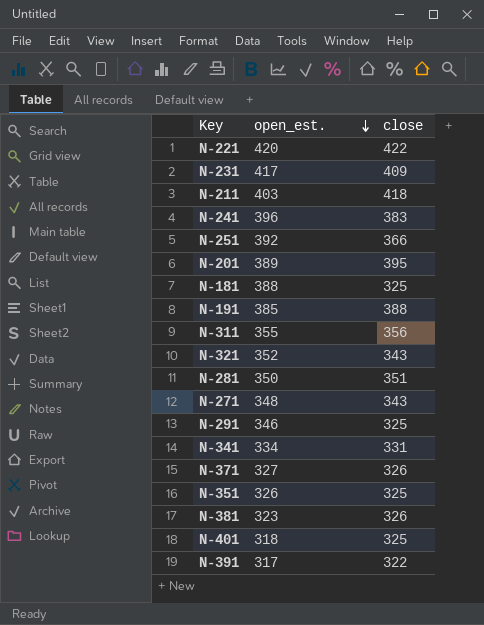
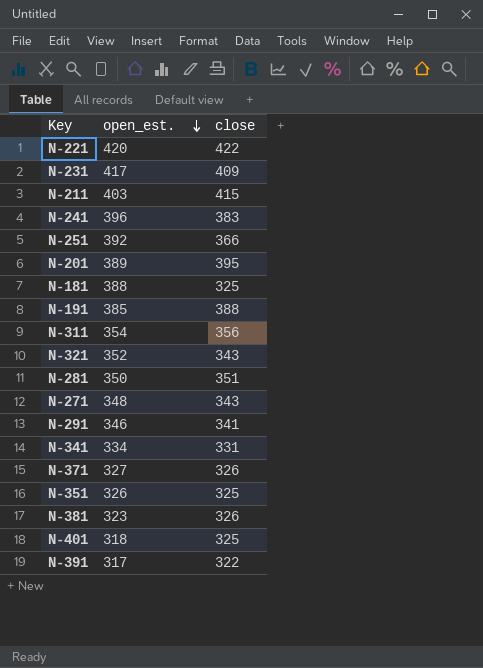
N-211 | close: 418 -> 415
N-311 | open_est.: 355 -> 354
N-291 | close: 325 -> 341

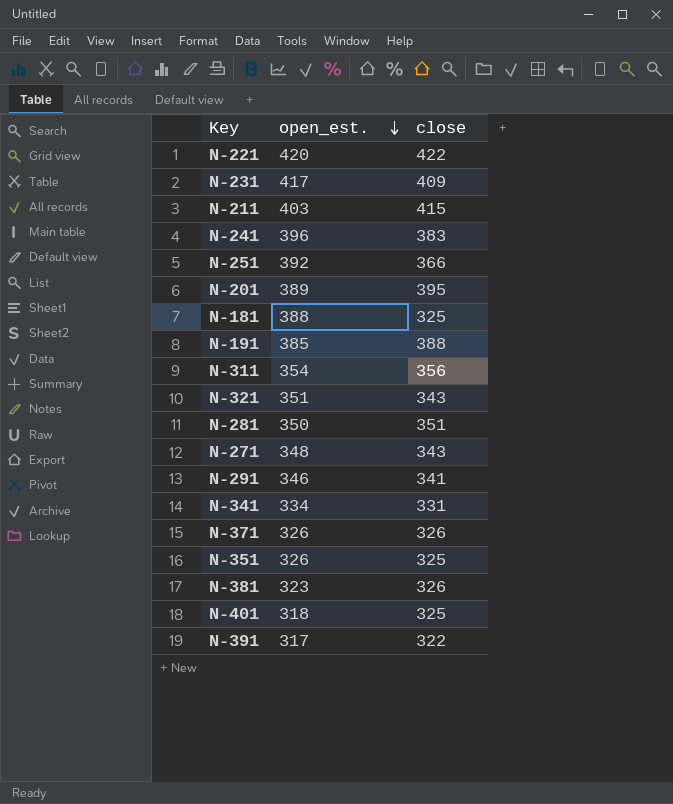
N-321 | open_est.: 352 -> 351
N-371 | open_est.: 327 -> 326

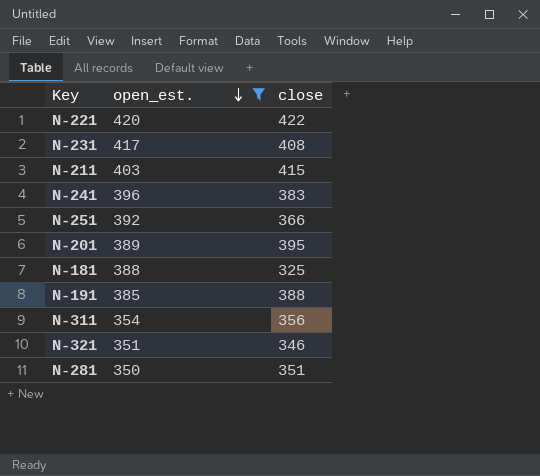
filter: none -> open_est. >= 350
N-231 | close: 409 -> 408
N-321 | close: 343 -> 346

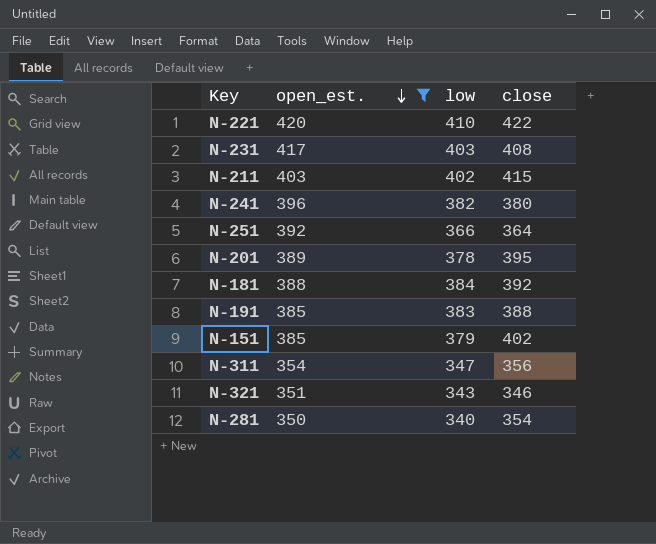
column low | position: none -> 3
N-241 | close: 383 -> 380
N-251 | close: 366 -> 364
N-181 | close: 325 -> 392
row N-151: none -> 385 | 379 | 402
N-281 | close: 351 -> 354

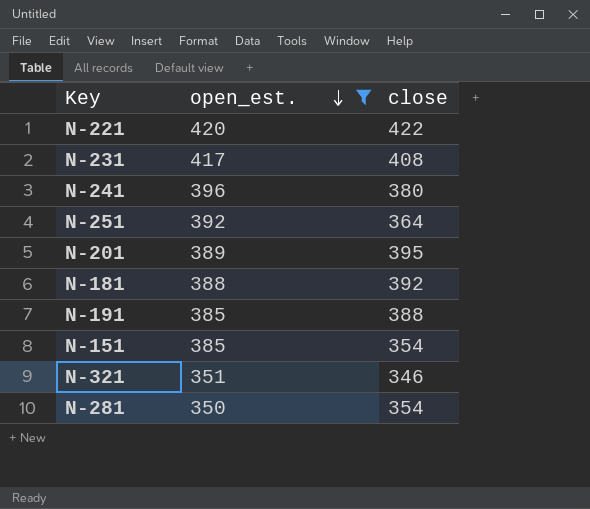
column low | position: 3 -> none
row N-211: 403 | 402 | 415 -> none
row N-311: 354 | 347 | 356 -> none
N-151 | close: 402 -> 354

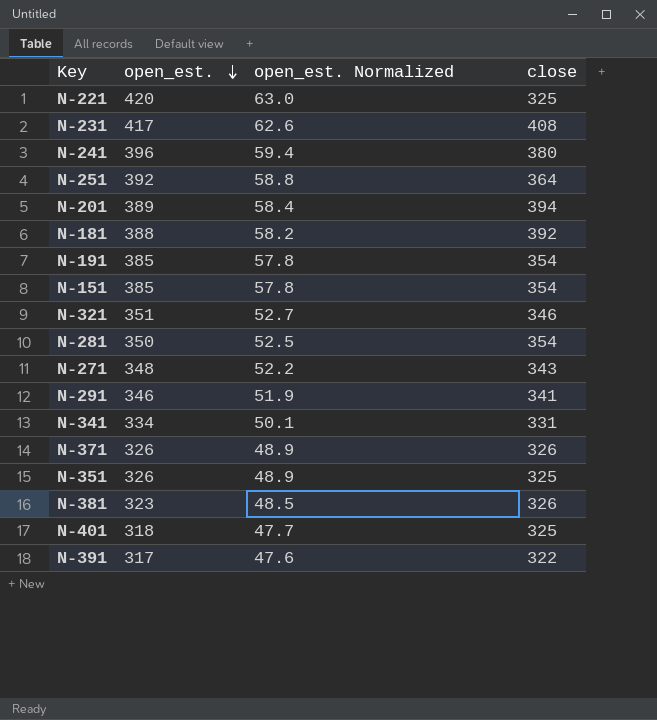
filter: open_est. >= 350 -> none
column open_est. Normalized | formula: none -> [open_est.] * 0.15
N-221 | close: 422 -> 325
N-201 | close: 395 -> 394
N-191 | close: 388 -> 354

